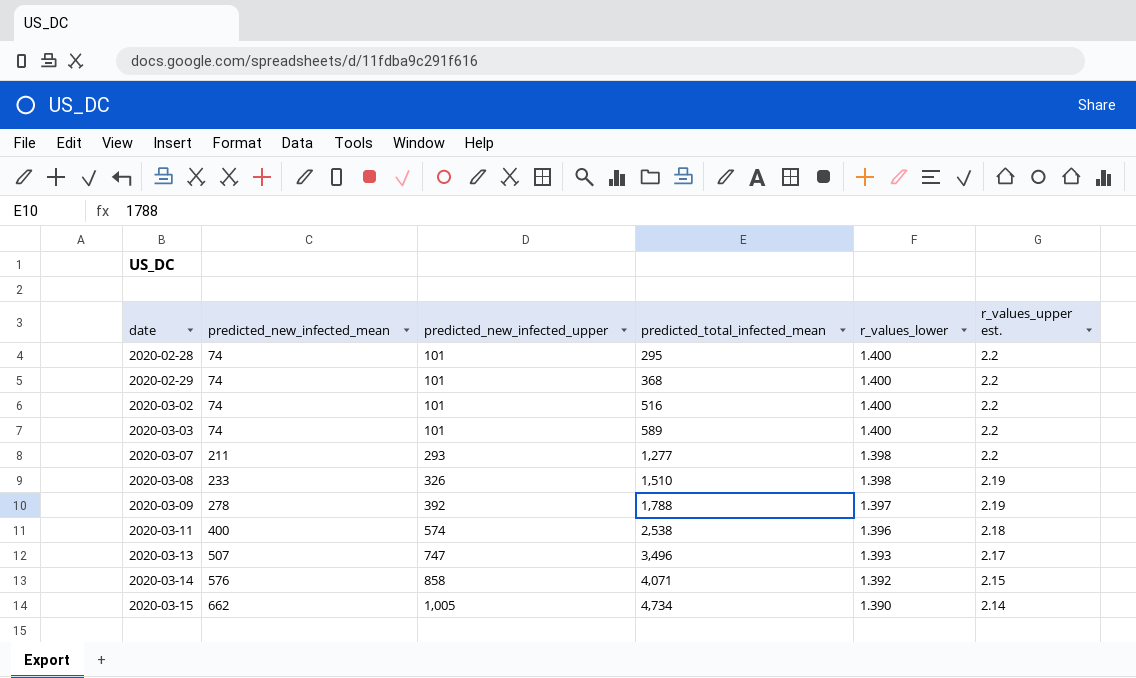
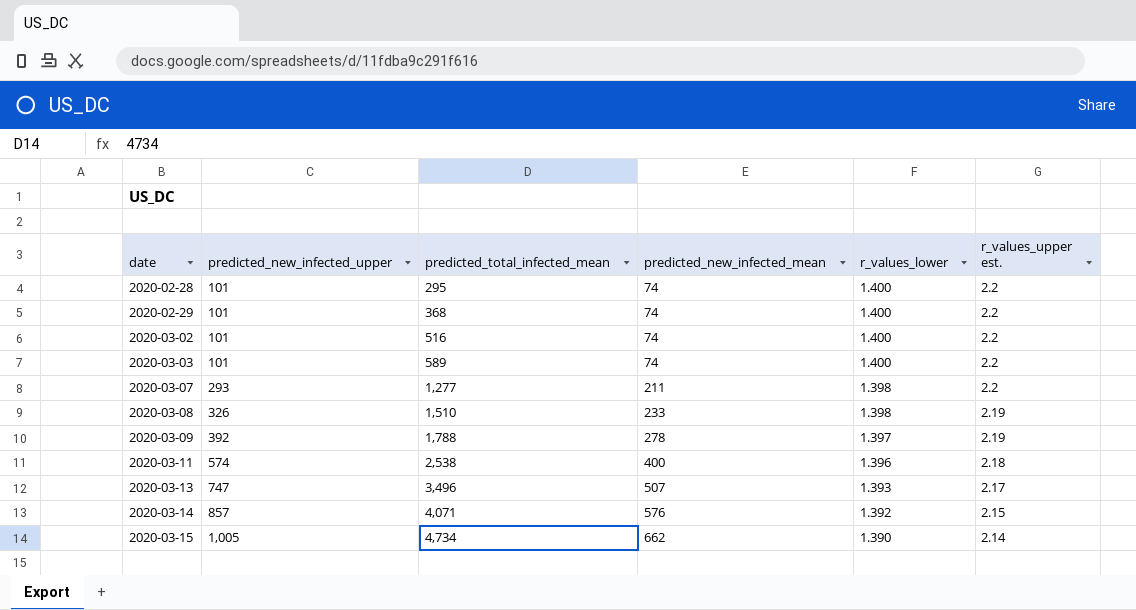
column predicted_new_infected_mean | position: 2 -> 4
2020-03-14 | predicted_new_infected_upper: 858 -> 857

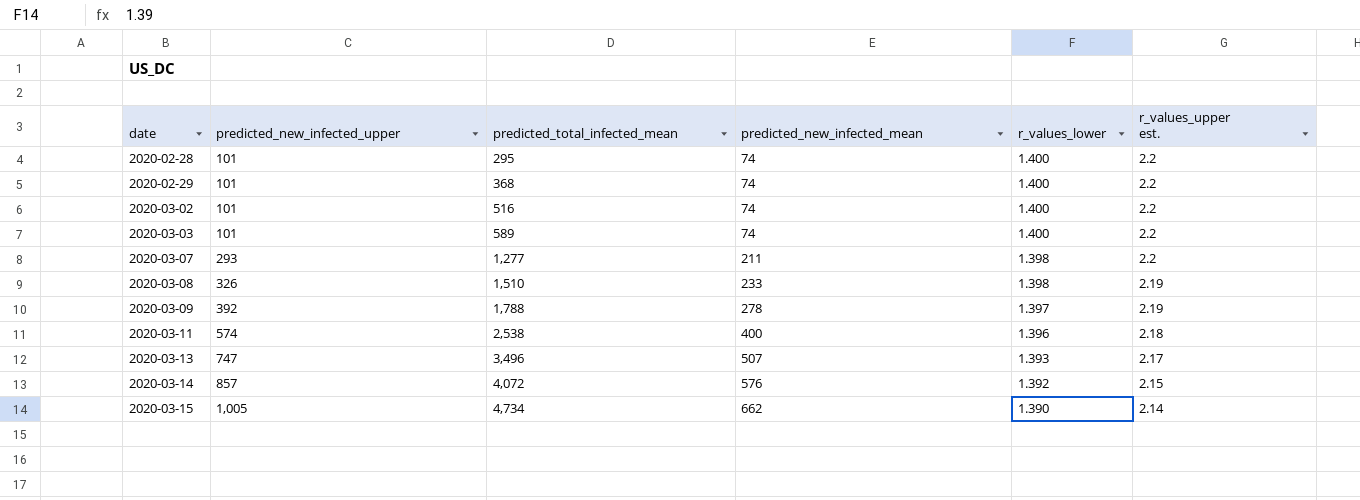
2020-03-14 | predicted_total_infected_mean: 4,071 -> 4,072

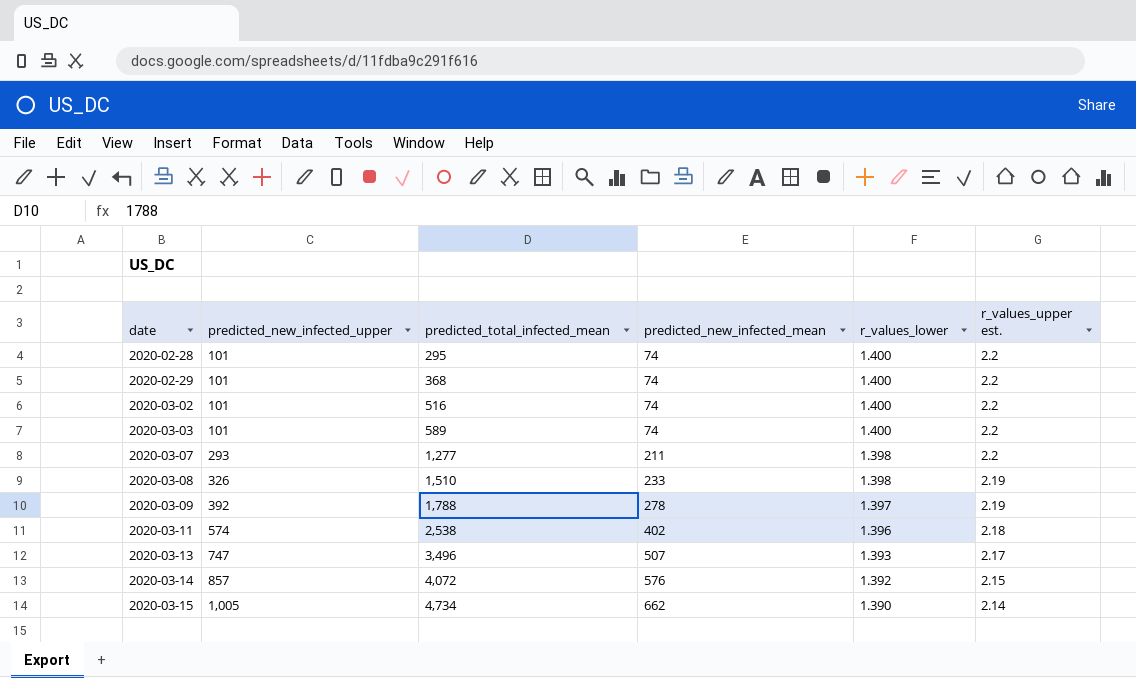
2020-03-11 | predicted_new_infected_mean: 400 -> 402

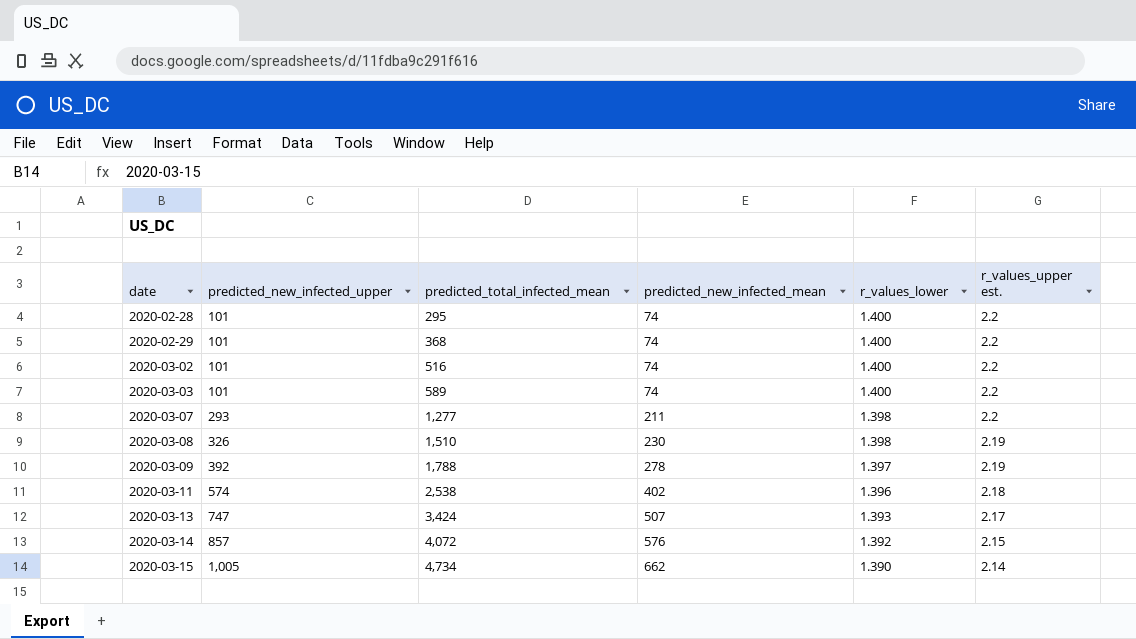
2020-03-08 | predicted_new_infected_mean: 233 -> 230
2020-03-13 | predicted_total_infected_mean: 3,496 -> 3,424

